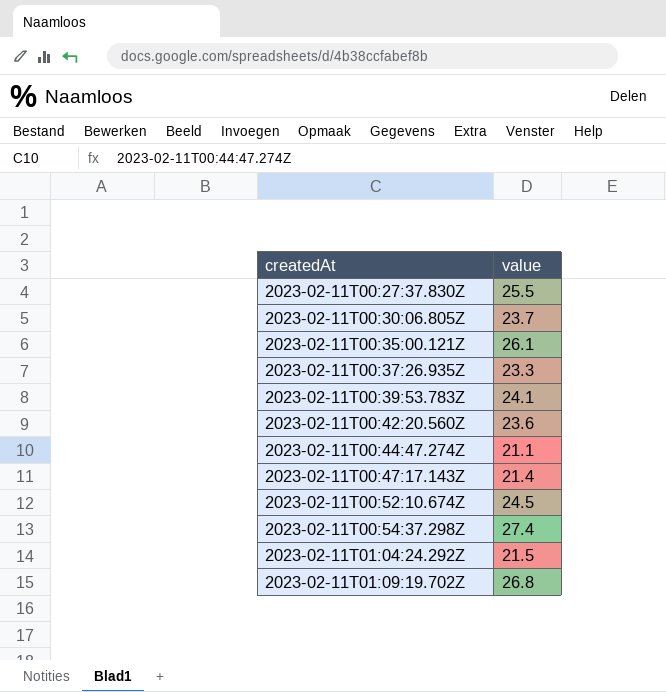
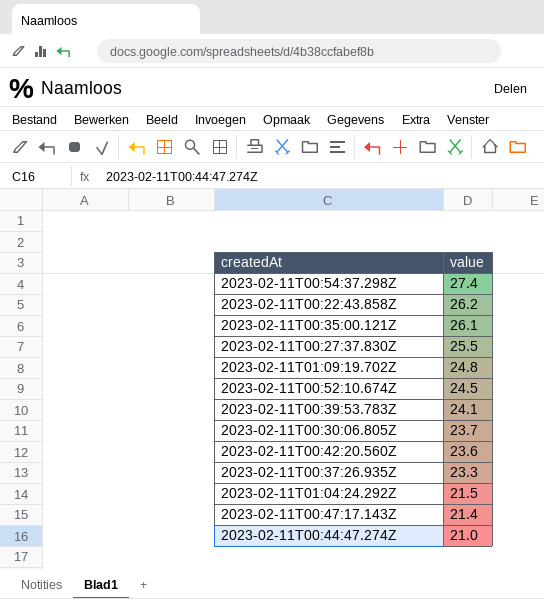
row order: createdAt ascending -> value descending
row 2023-02-11T00:22:43.858Z: none -> 26.2
2023-02-11T01:09:19.702Z | value: 26.8 -> 24.8
2023-02-11T00:44:47.274Z | value: 21.1 -> 21.0

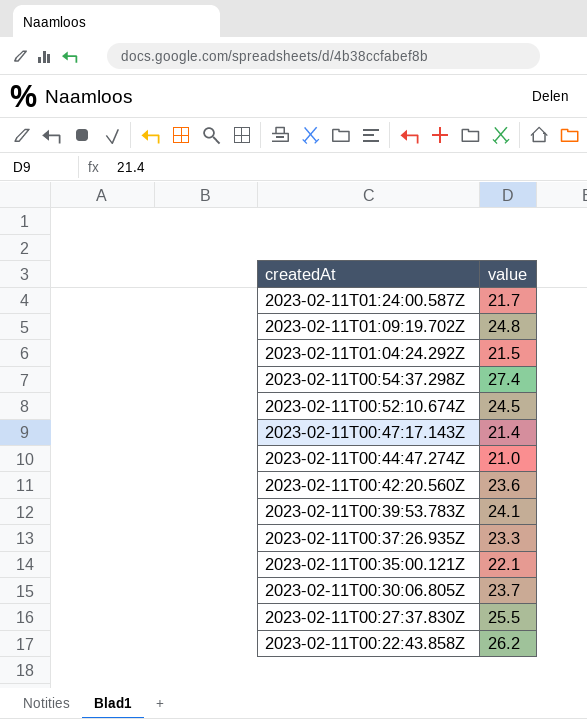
row order: value descending -> createdAt descending
row 2023-02-11T01:24:00.587Z: none -> 21.7
2023-02-11T00:35:00.121Z | value: 26.1 -> 22.1

